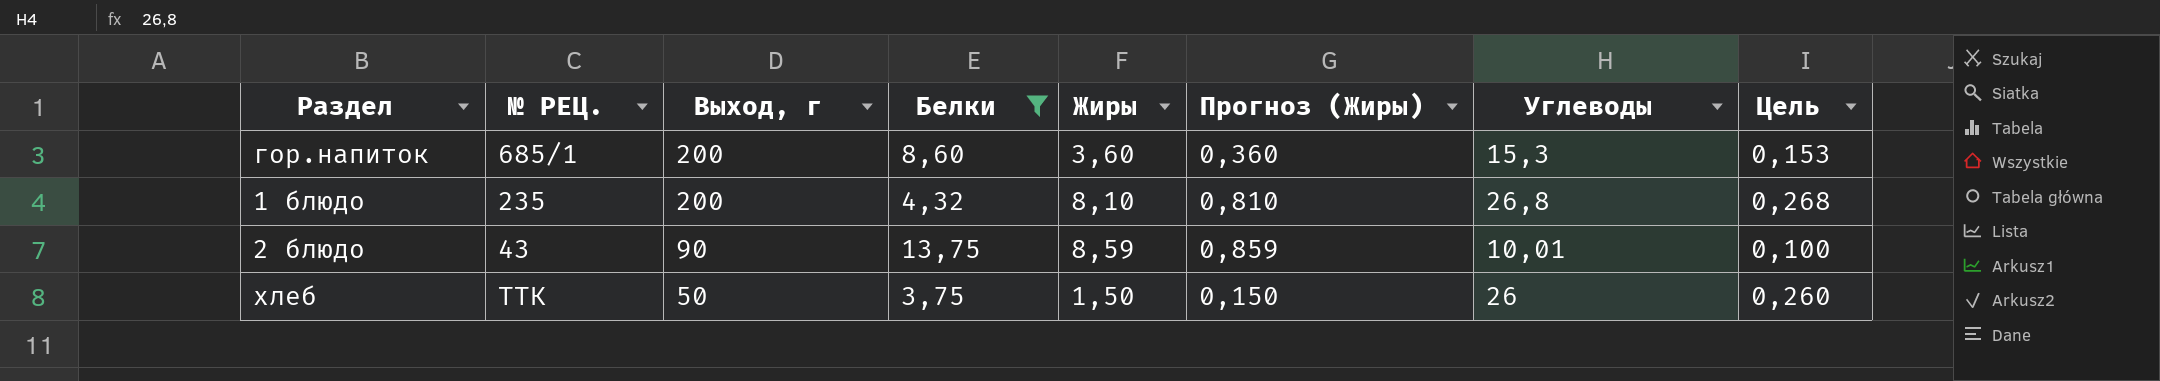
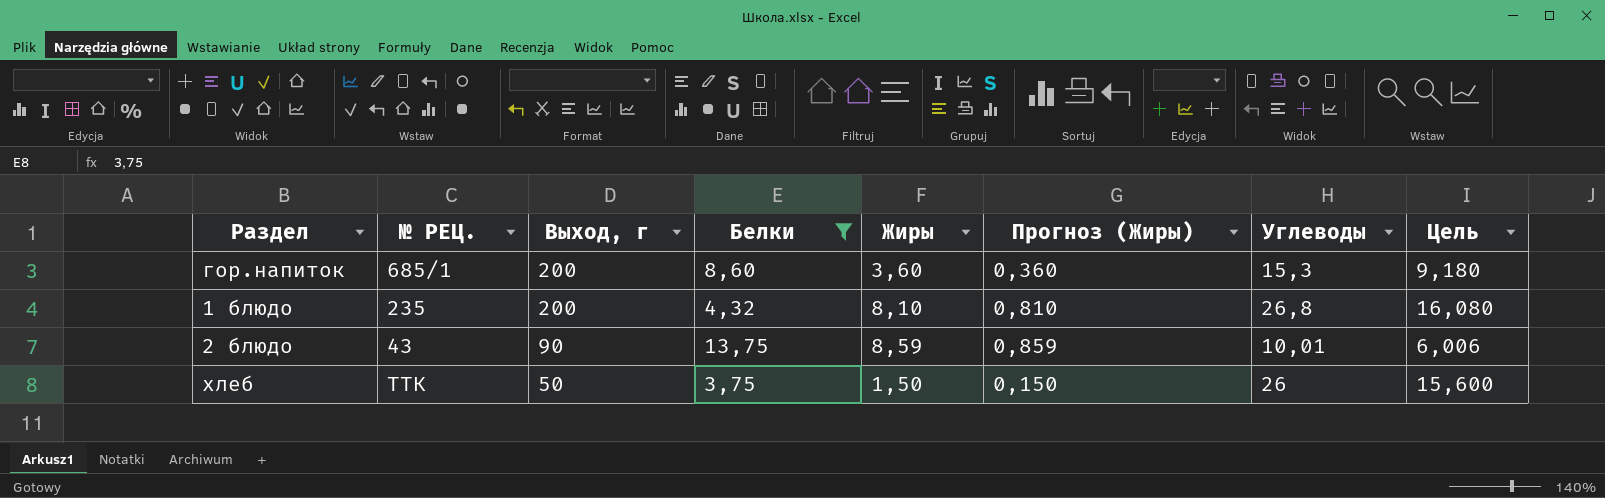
column Цель | formula: [Углеводы] * 0,01 -> [Углеводы] * 0,6

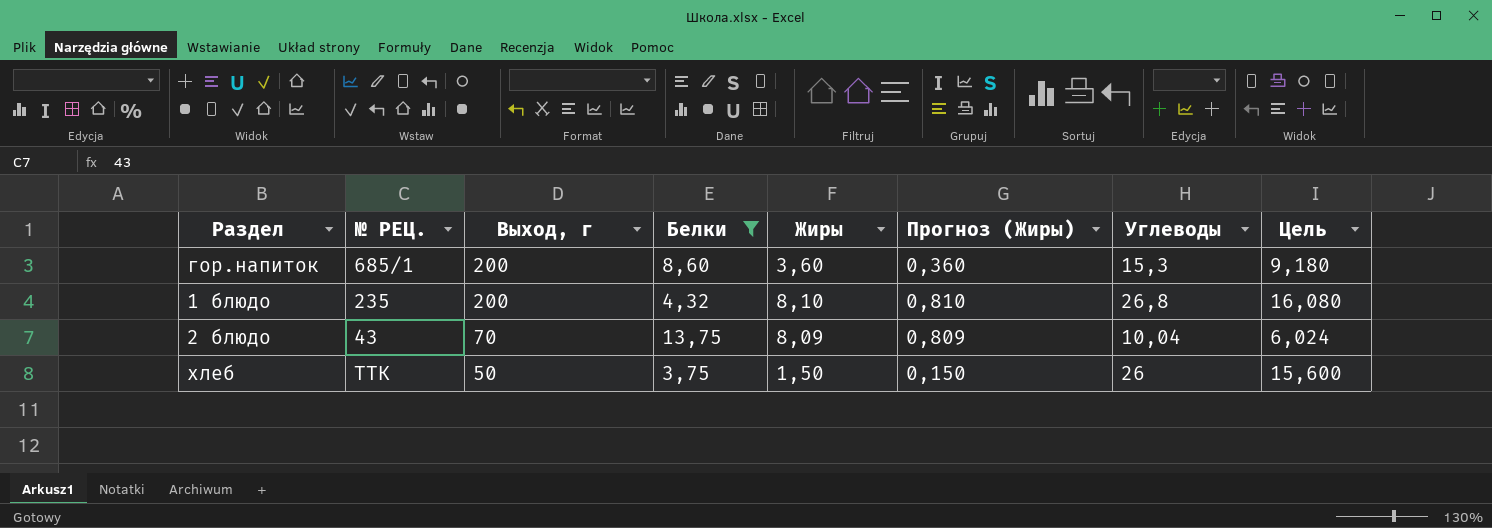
2 блюдо | Выход, г: 90 -> 70
2 блюдо | Жиры: 8,59 -> 8,09
2 блюдо | Прогноз (Жиры): 0,859 -> 0,809
2 блюдо | Углеводы: 10,01 -> 10,04
2 блюдо | Цель: 6,006 -> 6,024

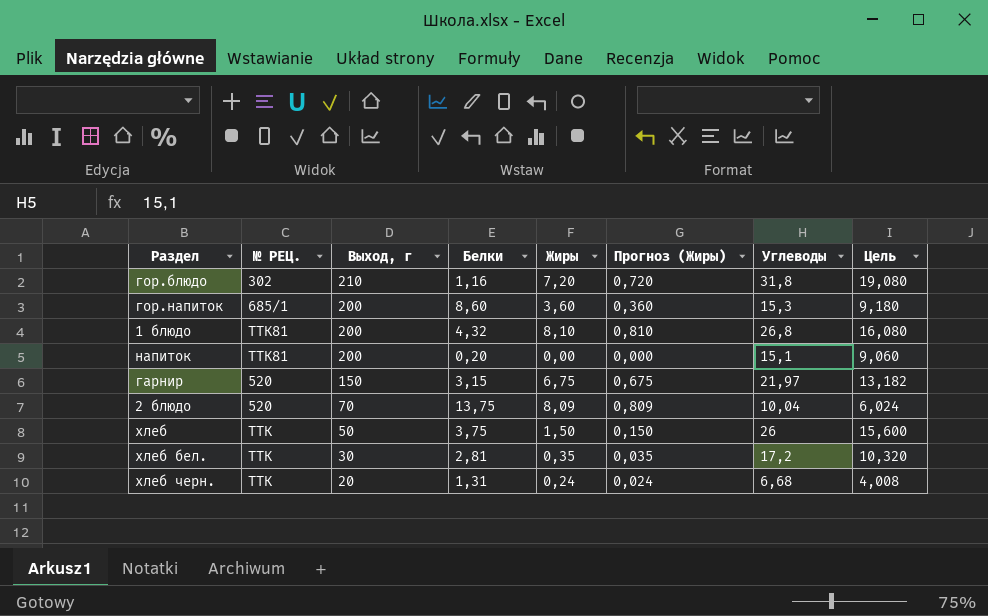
filter: Белки >= 3,75 -> none
1 блюдо | № РЕЦ.: 235 -> ТТК81
2 блюдо | № РЕЦ.: 43 -> 520

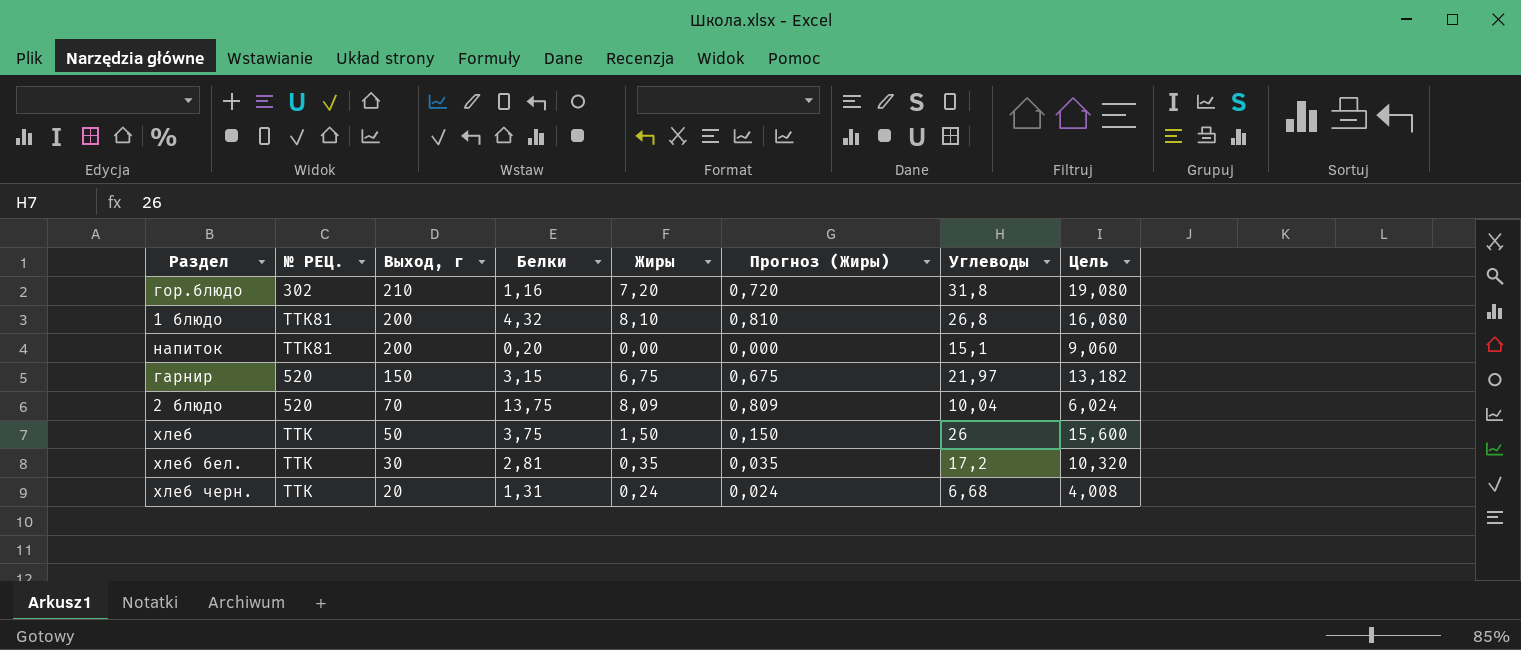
row гор.напиток: 685/1 | 200 | 8,60 | 3,60 | 0,360 | 15,3 | 9,180 -> none

